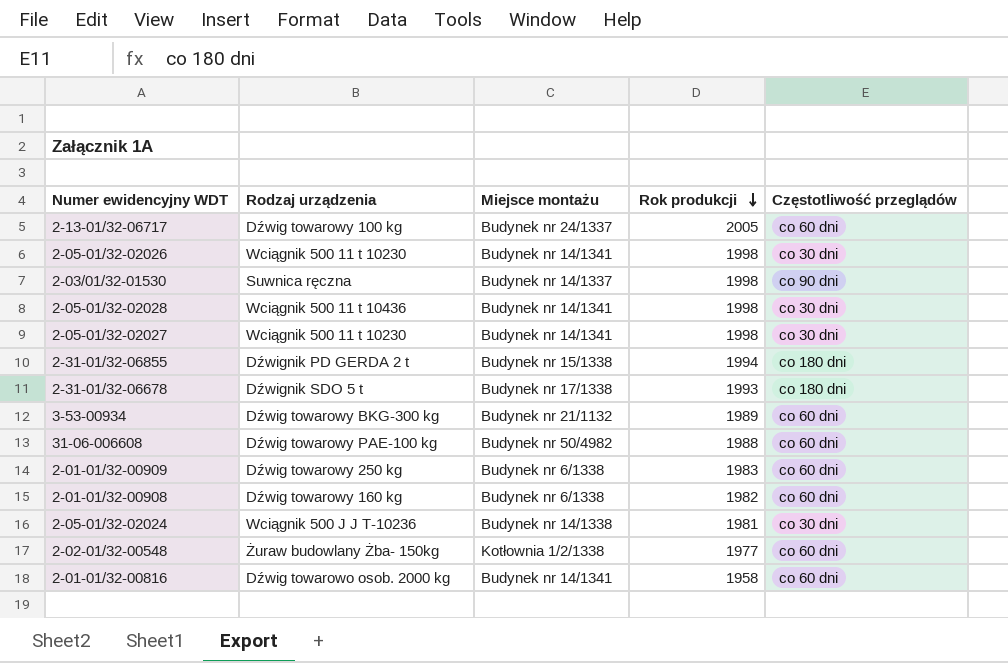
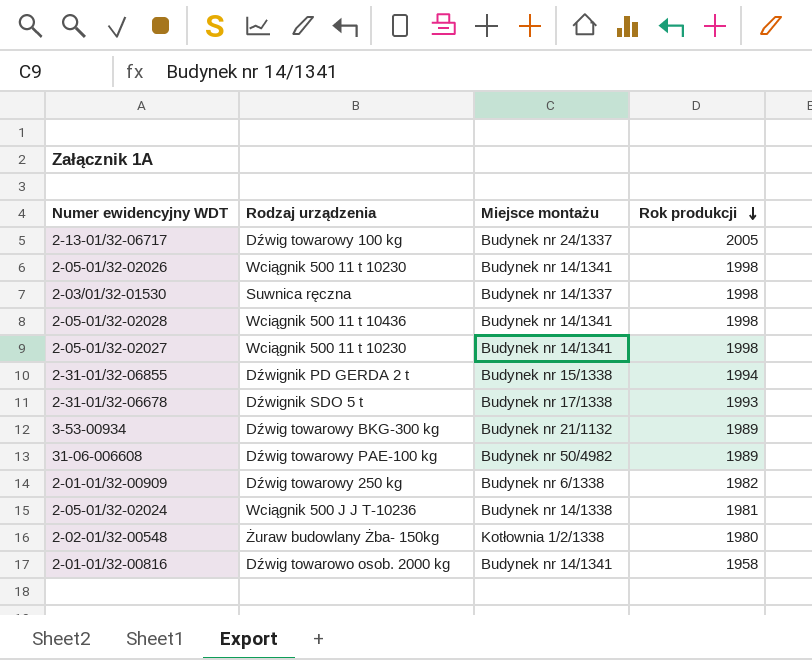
column Częstotliwość przeglądów | position: 5 -> none
row 2-01-01/32-00908: Dźwig towarowy 160 kg | Budynek nr 6/1338 | 1982 | co 60 dni -> none
31-06-006608 | Rok produkcji: 1988 -> 1989
2-01-01/32-00909 | Rok produkcji: 1983 -> 1982
2-02-01/32-00548 | Rok produkcji: 1977 -> 1980

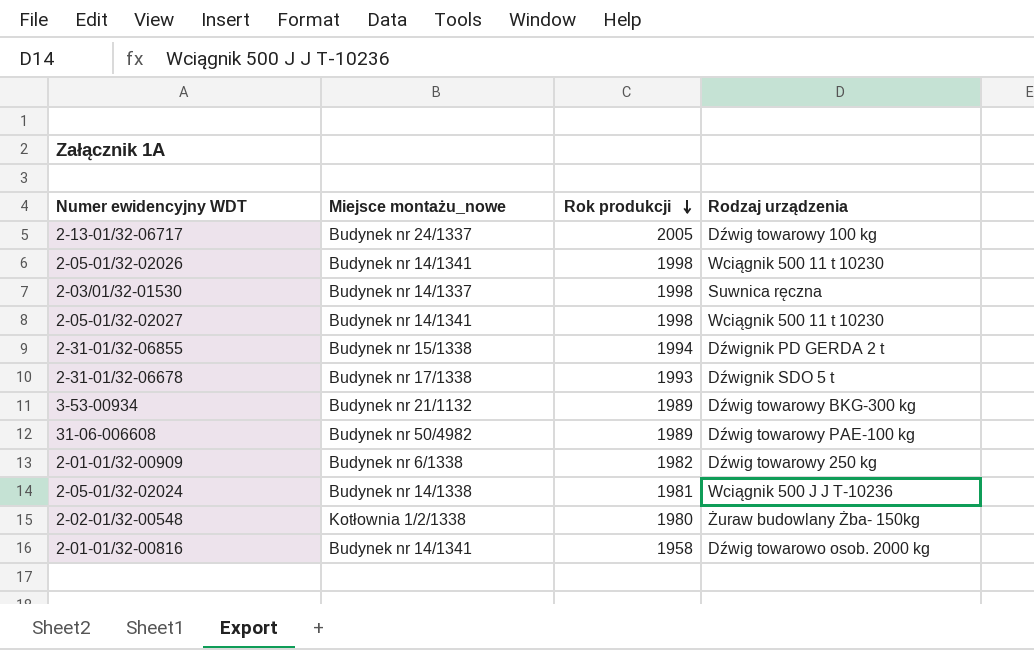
column name: Miejsce montażu -> Miejsce montażu_nowe
column Rodzaj urządzenia | position: 2 -> 4
row 2-05-01/32-02028: Wciągnik 500 11 t 10436 | Budynek nr 14/1341 | 1998 -> none

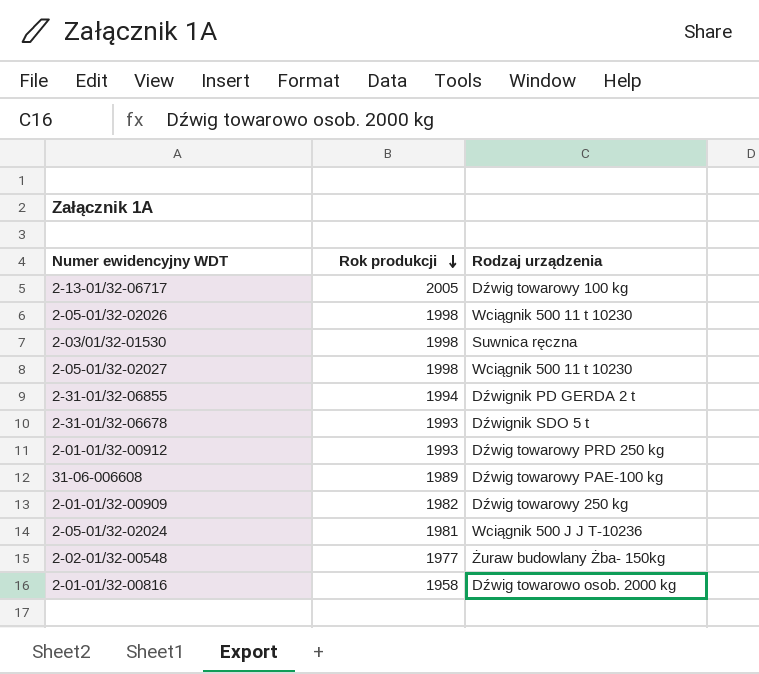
column Miejsce montażu_nowe | position: 2 -> none
row 3-53-00934: Budynek nr 21/1132 | 1989 | Dźwig towarowy BKG-300 kg -> none
row 2-01-01/32-00912: none -> 1993 | Dźwig towarowy PRD 250 kg
2-02-01/32-00548 | Rok produkcji: 1980 -> 1977

